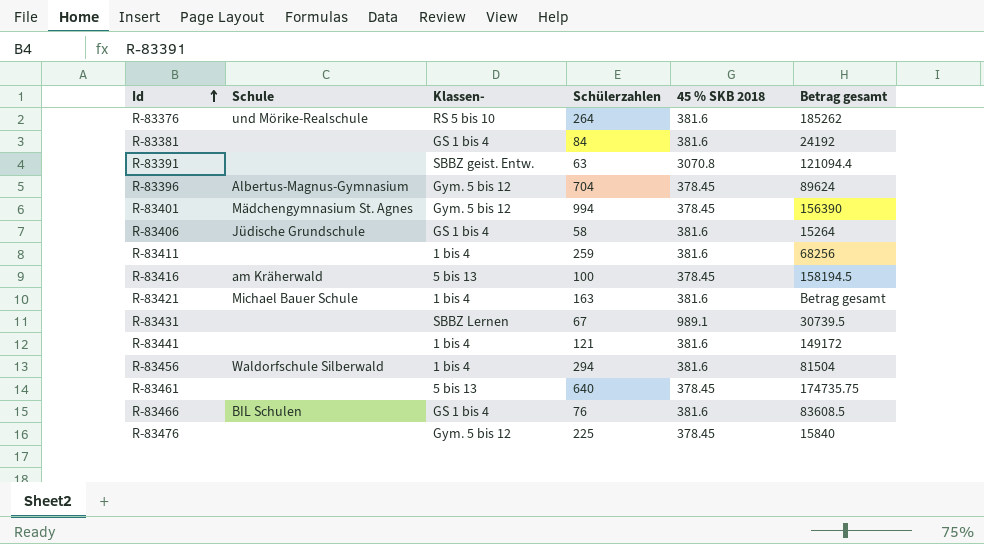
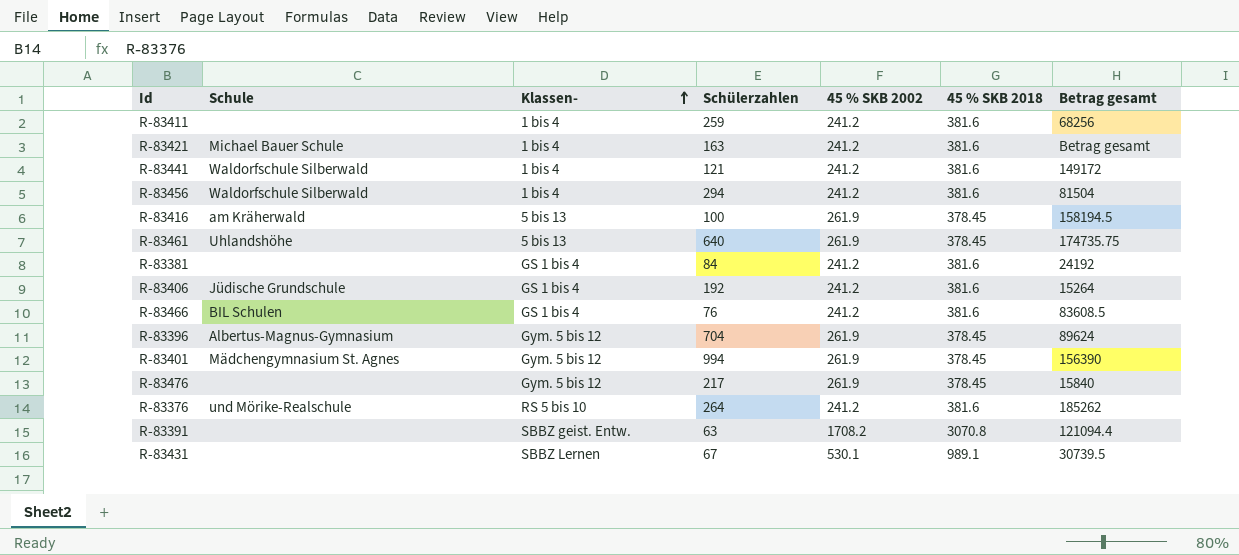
row order: Id ascending -> Klassen- ascending
column 45 % SKB 2002 | position: none -> 5
R-83441 | Schule: none -> Waldorfschule Silberwald
R-83461 | Schule: none -> Uhlandshöhe
R-83406 | Schülerzahlen: 58 -> 192
R-83476 | Schülerzahlen: 225 -> 217

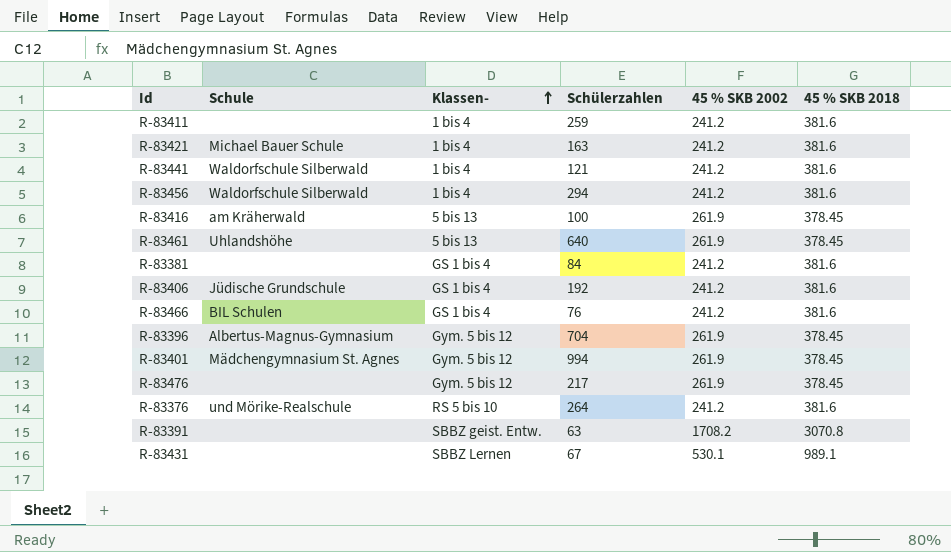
column Betrag gesamt | position: 7 -> none

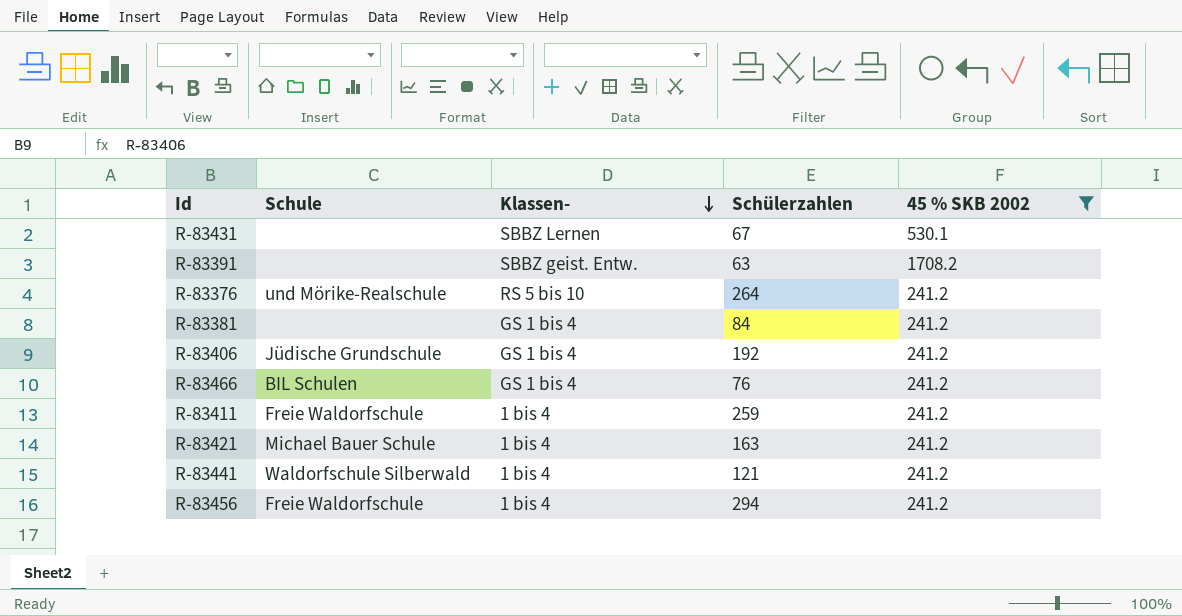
filter: none -> 45 % SKB 2002 != 261.9
row order: Klassen- ascending -> Klassen- descending
column 45 % SKB 2018 | position: 6 -> none
R-83411 | Schule: none -> Freie Waldorfschule
R-83456 | Schule: Waldorfschule Silberwald -> Freie Waldorfschule

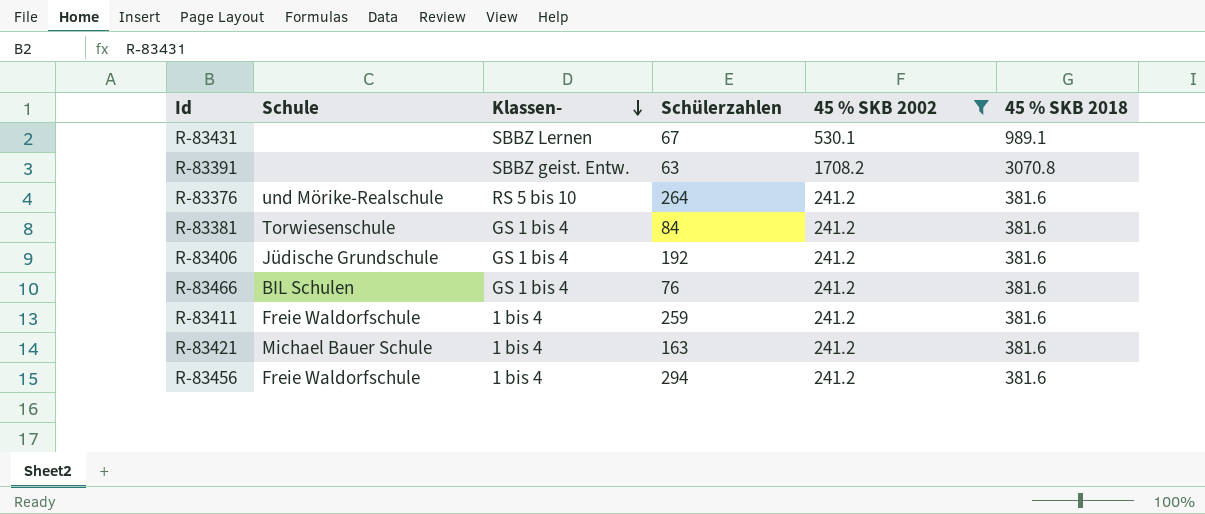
column 45 % SKB 2018 | position: none -> 6
row R-83441: Waldorfschule Silberwald | 1 bis 4 | 121 | 241.2 -> none
R-83381 | Schule: none -> Torwiesenschule

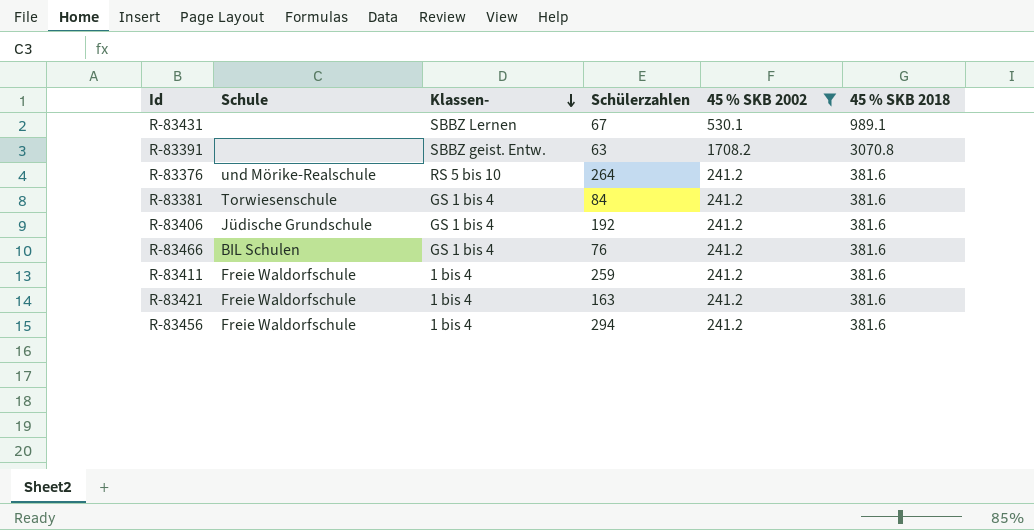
R-83421 | Schule: Michael Bauer Schule -> Freie Waldorfschule

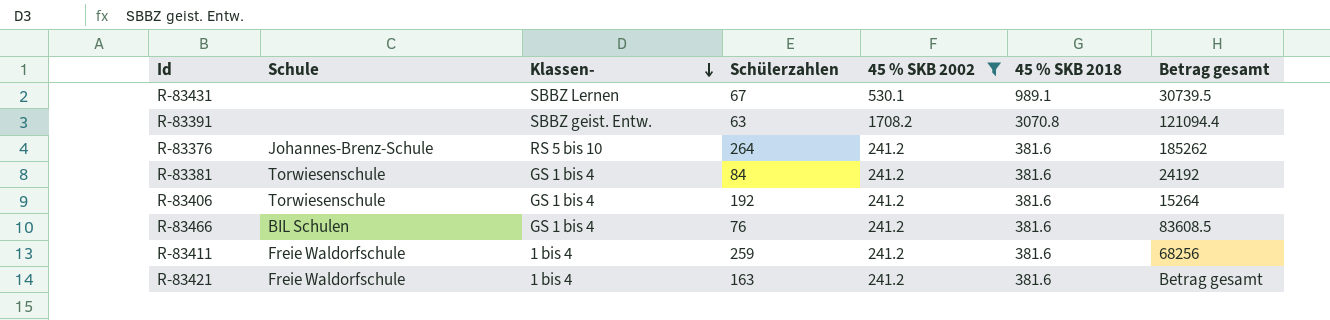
column Betrag gesamt | position: none -> 7
row R-83456: Freie Waldorfschule | 1 bis 4 | 294 | 241.2 | 381.6 -> none
R-83376 | Schule: und Mörike-Realschule -> Johannes-Brenz-Schule
R-83406 | Schule: Jüdische Grundschule -> Torwiesenschule

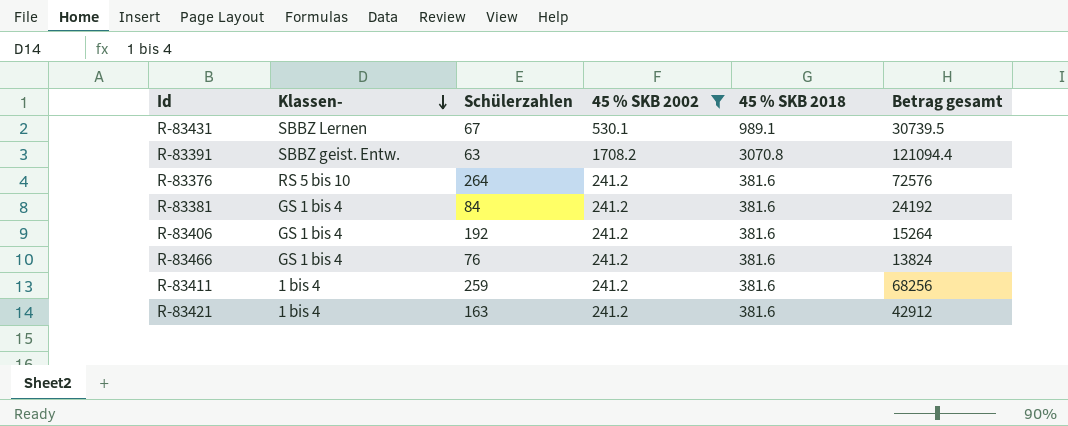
column Schule | position: 2 -> none
R-83376 | Betrag gesamt: 185262 -> 72576
R-83466 | Betrag gesamt: 83608.5 -> 13824
R-83421 | Betrag gesamt: Betrag gesamt -> 42912

